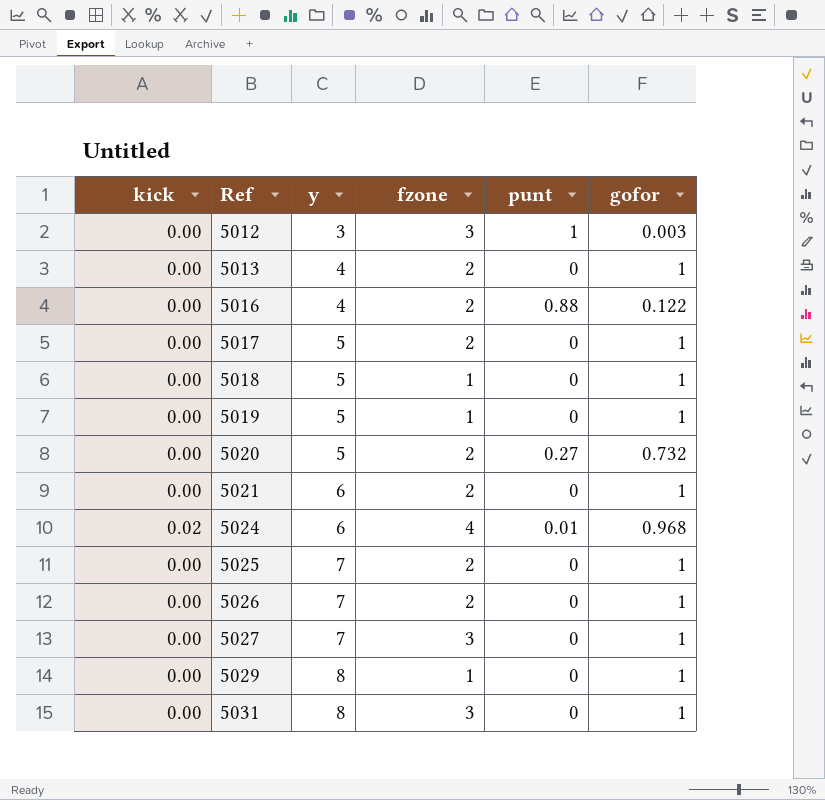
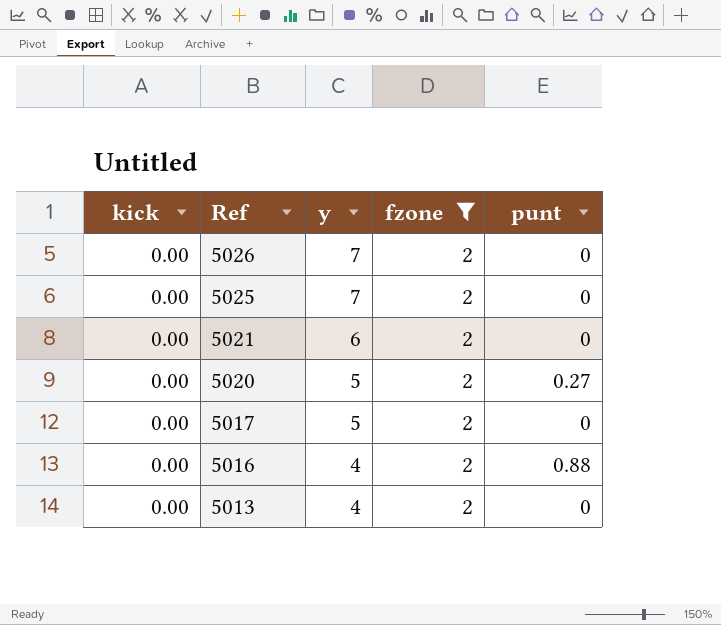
filter: none -> fzone = 2
row order: Ref ascending -> Ref descending
column gofor | position: 6 -> none

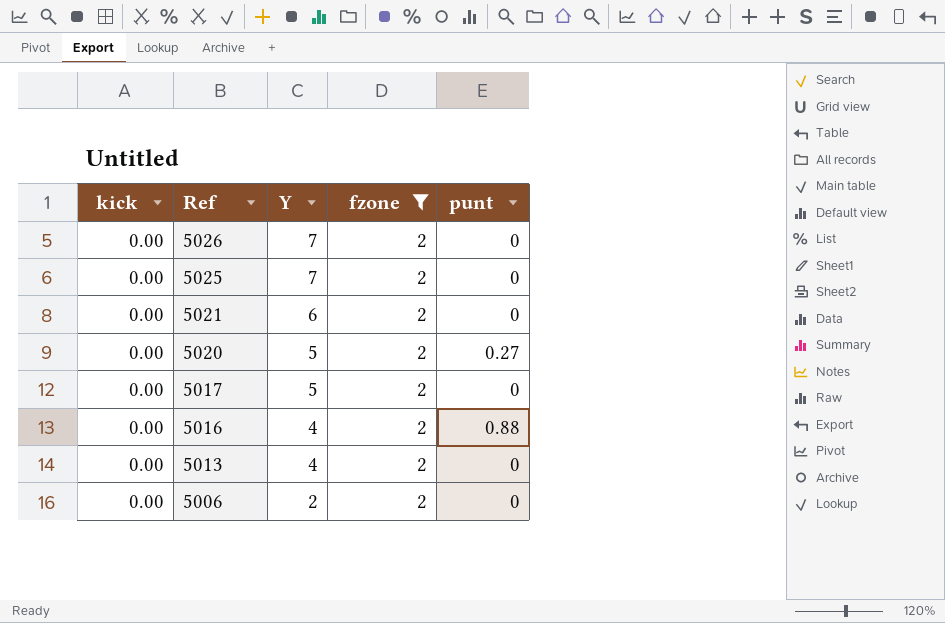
column name: y -> Y
row 5006: none -> 0.00 | 2 | 2 | 0

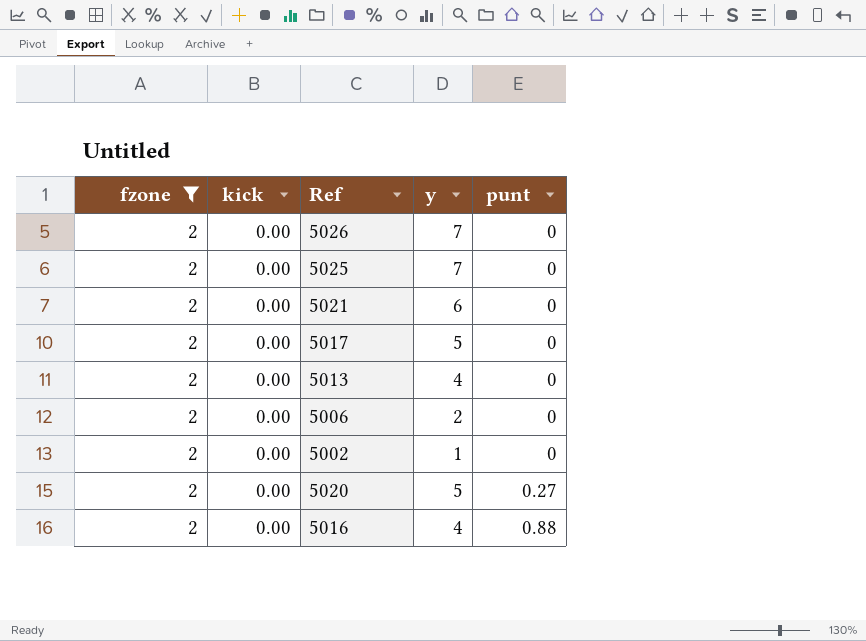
row order: Ref descending -> punt ascending
column fzone | position: 4 -> 1
column name: Y -> y
row 5002: none -> 2 | 0.00 | 1 | 0

